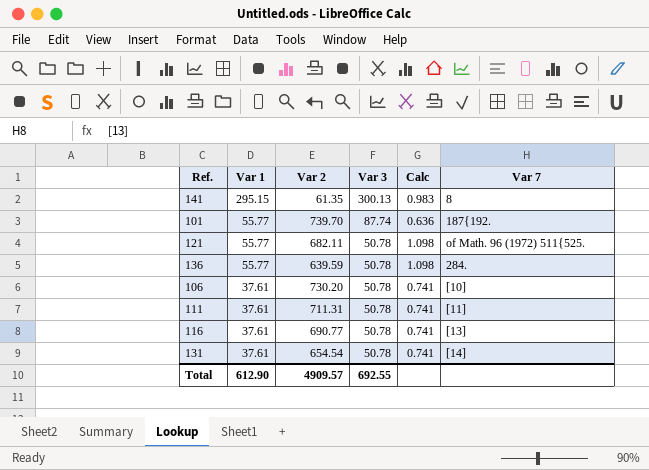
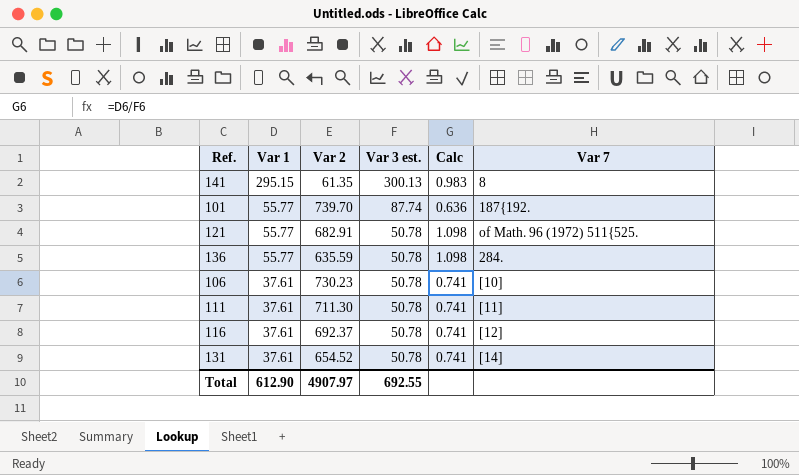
column name: Var 3 -> Var 3 est.
121 | Var 2: 682.11 -> 682.91
136 | Var 2: 639.59 -> 635.59
106 | Var 2: 730.20 -> 730.23
111 | Var 2: 711.31 -> 711.30
116 | Var 2: 690.77 -> 692.37
116 | Var 7: [13] -> [12]
131 | Var 2: 654.54 -> 654.52
Total | Var 2: 4909.57 -> 4907.97

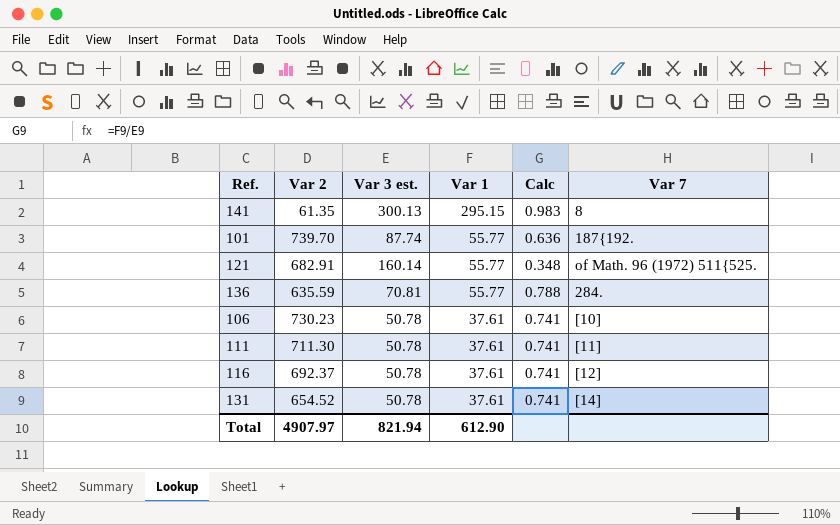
column Var 1 | position: 2 -> 4
121 | Var 3 est.: 50.78 -> 160.14
121 | Calc: 1.098 -> 0.348
136 | Var 3 est.: 50.78 -> 70.81
136 | Calc: 1.098 -> 0.788
Total | Var 3 est.: 692.55 -> 821.94

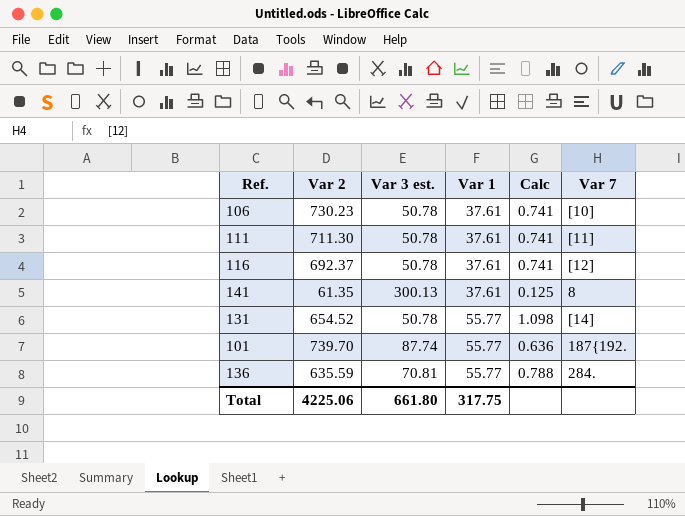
row order: Var 1 descending -> Var 1 ascending
row 121: 682.91 | 160.14 | 55.77 | 0.348 | of Math. 96 (1972) 511{525. -> none
141 | Var 1: 295.15 -> 37.61
141 | Calc: 0.983 -> 0.125
131 | Var 1: 37.61 -> 55.77
131 | Calc: 0.741 -> 1.098
Total | Var 2: 4907.97 -> 4225.06
Total | Var 3 est.: 821.94 -> 661.80
Total | Var 1: 612.90 -> 317.75

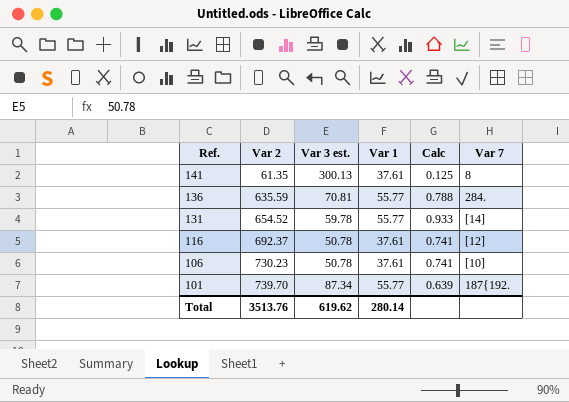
row order: Var 1 ascending -> Ref. descending
row 111: 711.30 | 50.78 | 37.61 | 0.741 | [11] -> none
131 | Var 3 est.: 50.78 -> 59.78
131 | Calc: 1.098 -> 0.933
101 | Var 3 est.: 87.74 -> 87.34
101 | Calc: 0.636 -> 0.639
Total | Var 2: 4225.06 -> 3513.76
Total | Var 3 est.: 661.80 -> 619.62
Total | Var 1: 317.75 -> 280.14

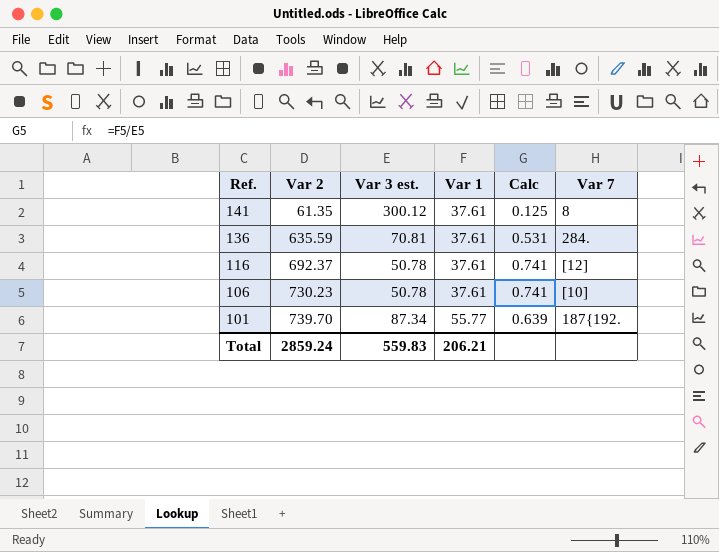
row 131: 654.52 | 59.78 | 55.77 | 0.933 | [14] -> none
141 | Var 3 est.: 300.13 -> 300.12
136 | Var 1: 55.77 -> 37.61
136 | Calc: 0.788 -> 0.531
Total | Var 2: 3513.76 -> 2859.24
Total | Var 3 est.: 619.62 -> 559.83
Total | Var 1: 280.14 -> 206.21

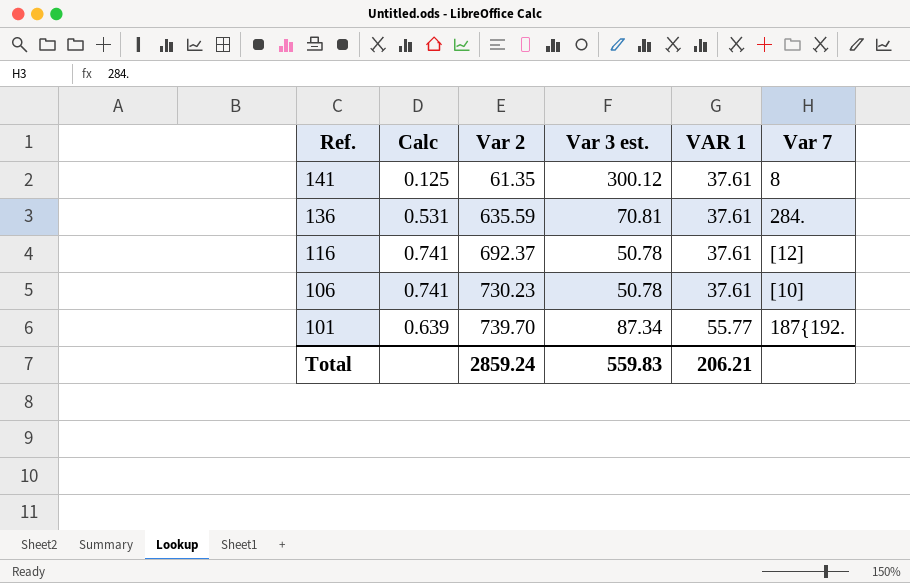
column Calc | position: 5 -> 2
column name: Var 1 -> VAR 1

